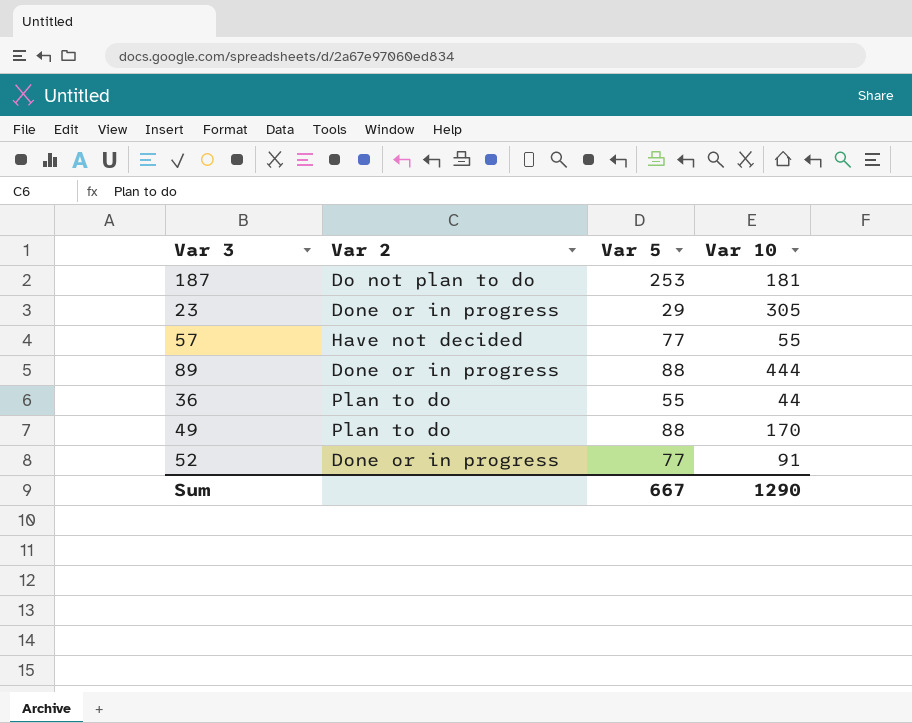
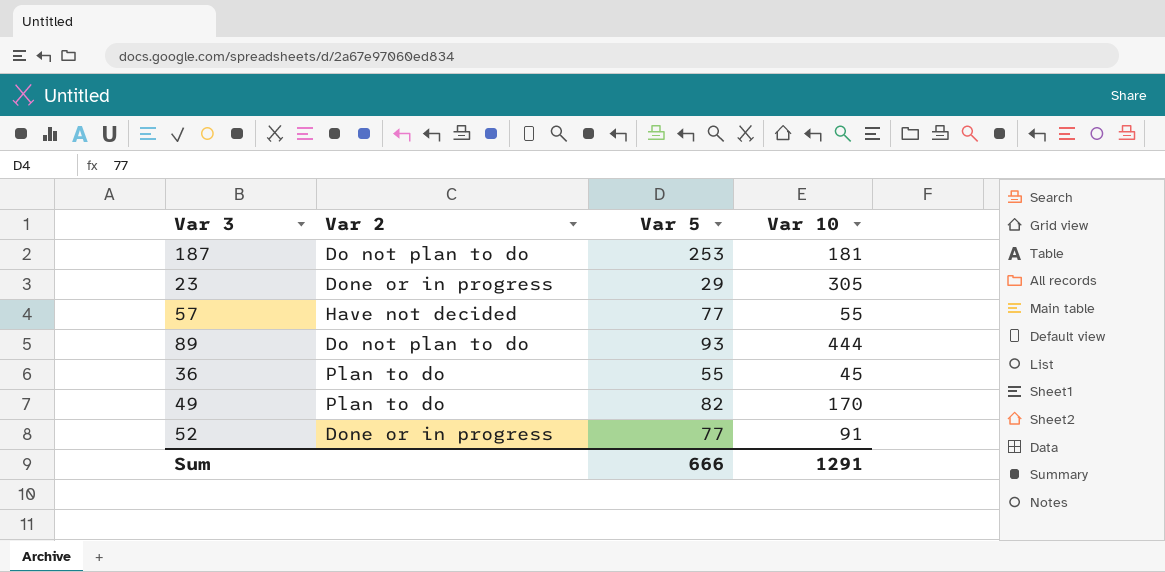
89 | Var 2: Done or in progress -> Do not plan to do
89 | Var 5: 88 -> 93
36 | Var 10: 44 -> 45
49 | Var 5: 88 -> 82
Sum | Var 5: 667 -> 666
Sum | Var 10: 1290 -> 1291

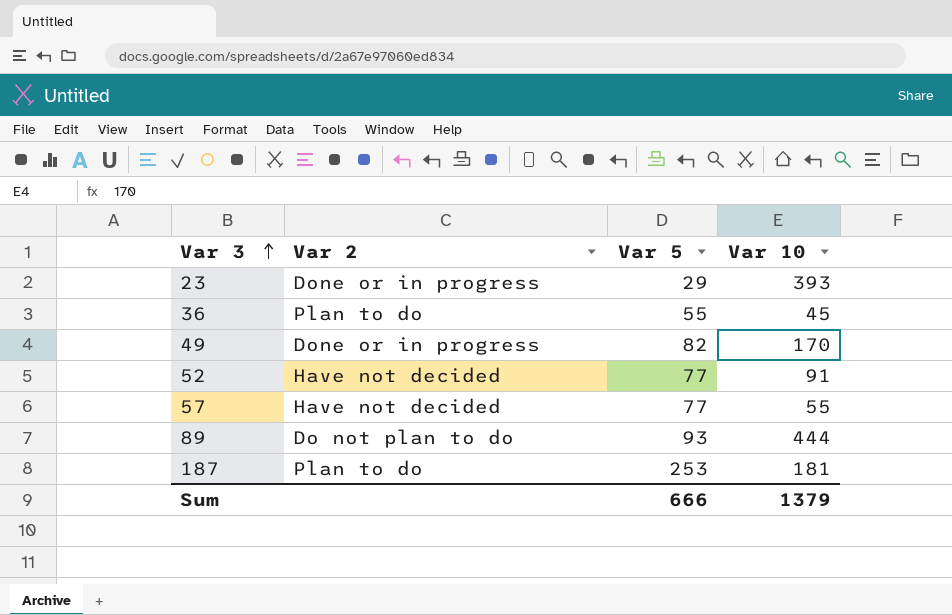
row order: none -> Var 3 ascending
23 | Var 10: 305 -> 393
49 | Var 2: Plan to do -> Done or in progress
52 | Var 2: Done or in progress -> Have not decided
187 | Var 2: Do not plan to do -> Plan to do
Sum | Var 10: 1291 -> 1379

